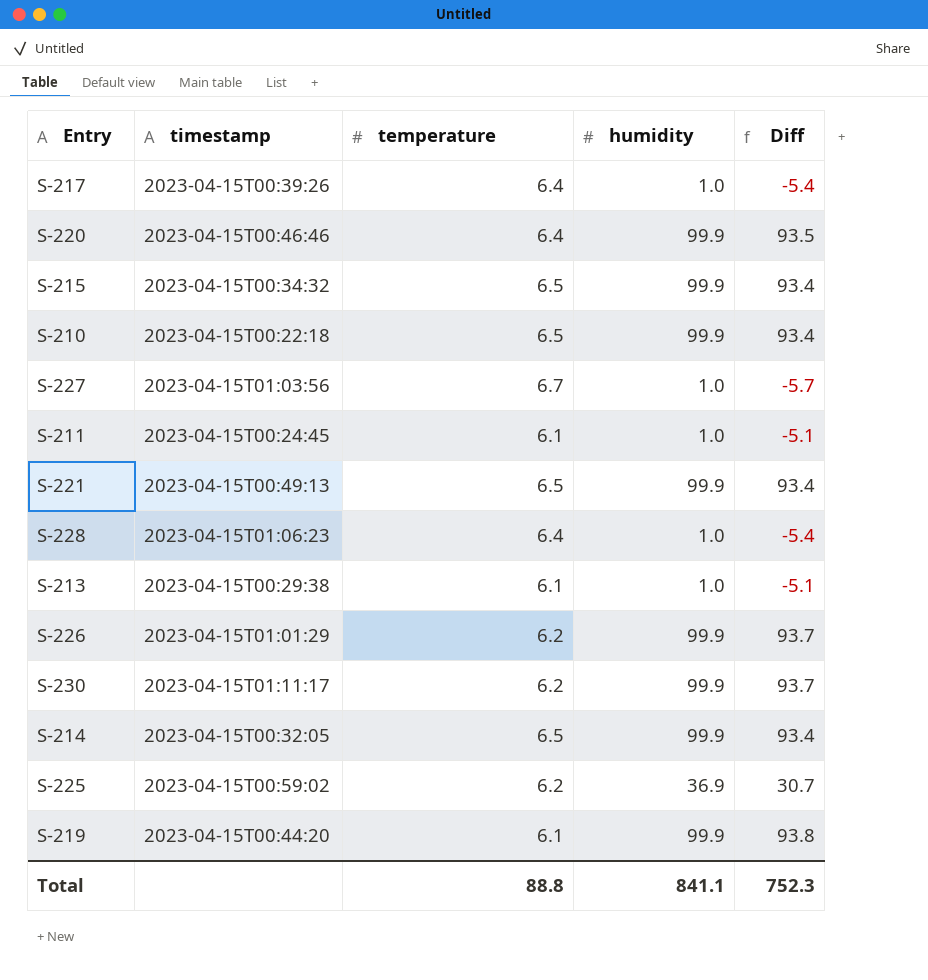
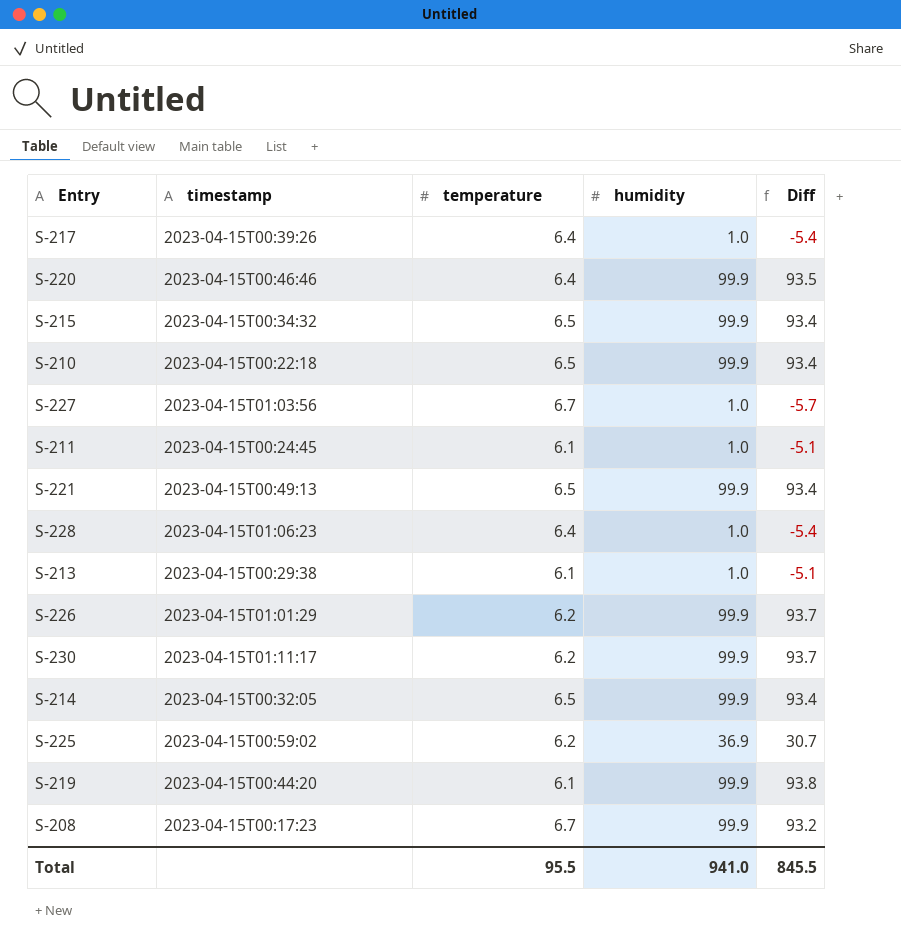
row S-208: none -> 2023-04-15T00:17:23 | 6.7 | 99.9 | 93.2
Total | temperature: 88.8 -> 95.5
Total | humidity: 841.1 -> 941.0
Total | Diff: 752.3 -> 845.5

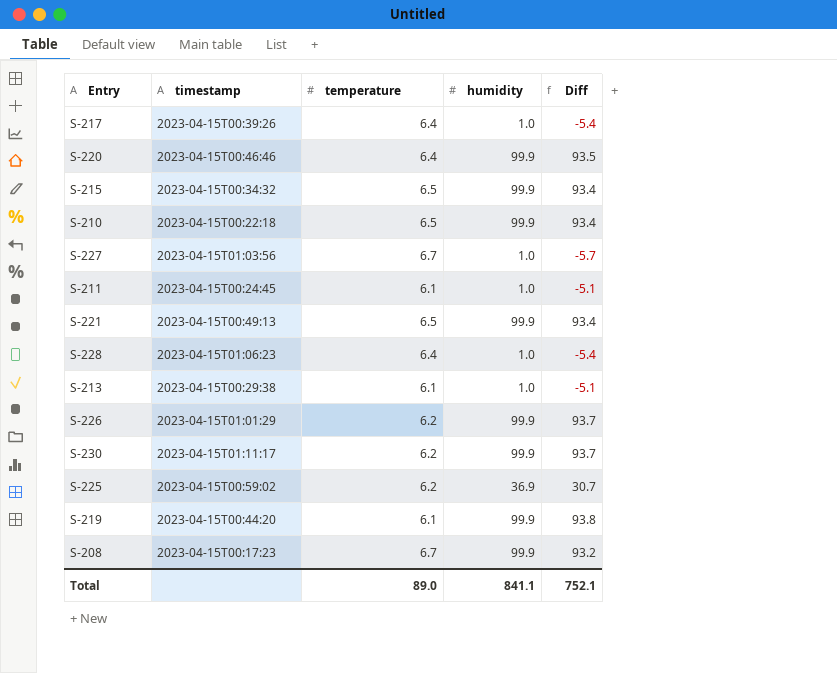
row S-214: 2023-04-15T00:32:05 | 6.5 | 99.9 | 93.4 -> none
Total | temperature: 95.5 -> 89.0
Total | humidity: 941.0 -> 841.1
Total | Diff: 845.5 -> 752.1

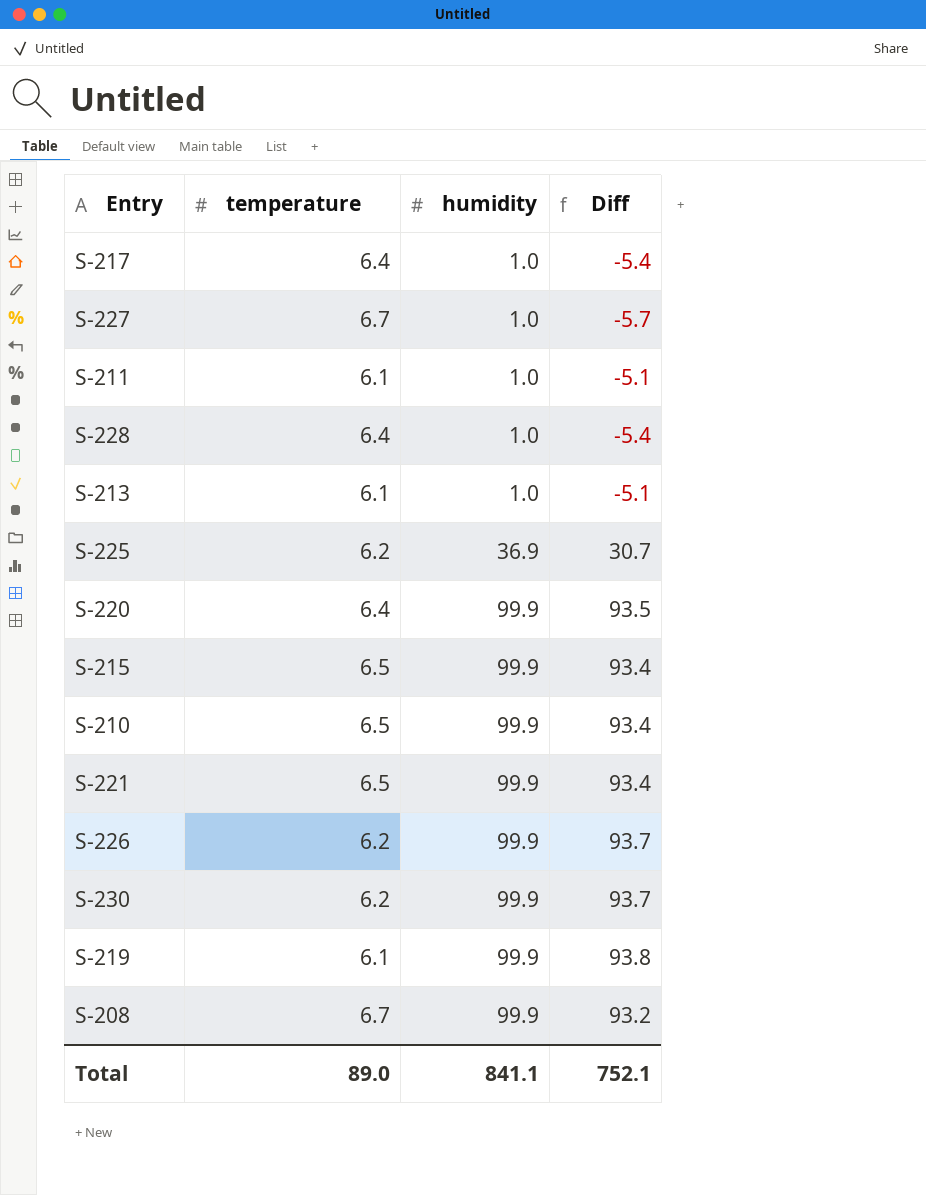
row order: none -> humidity ascending
column timestamp | position: 2 -> none

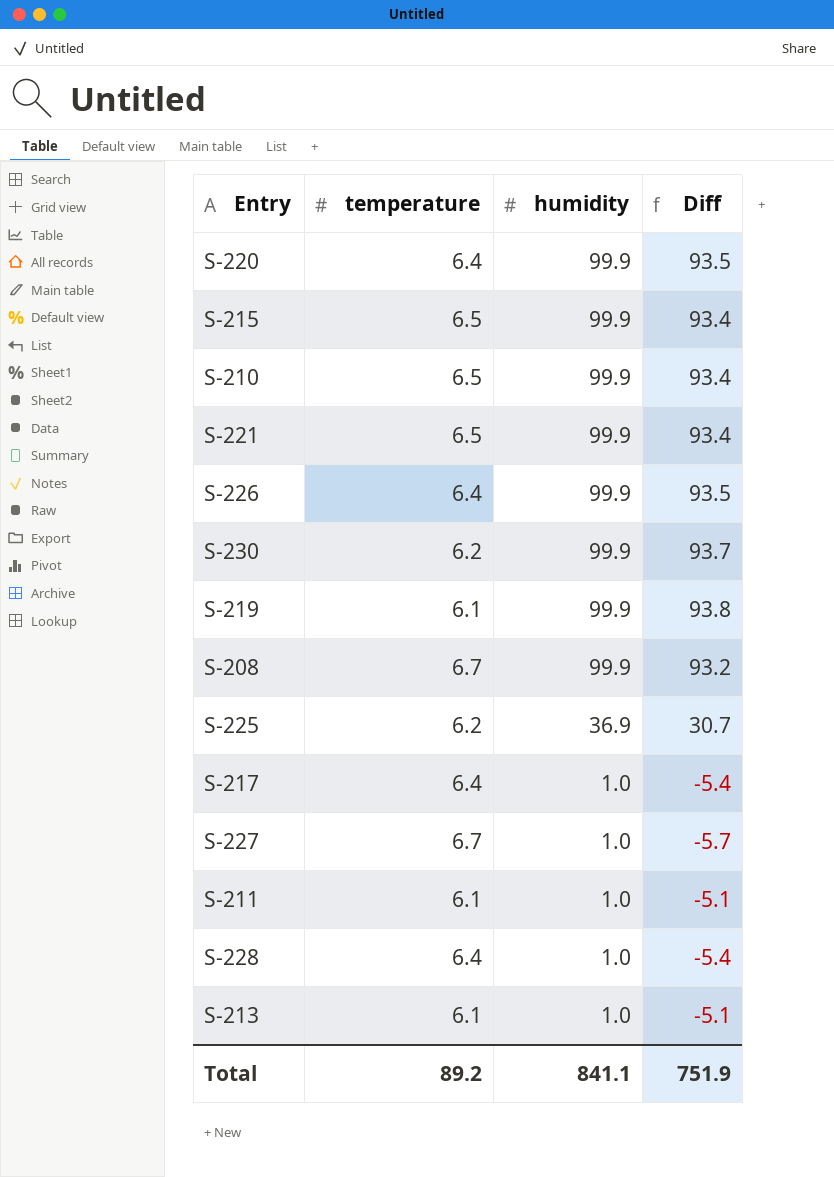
row order: humidity ascending -> humidity descending
S-226 | temperature: 6.2 -> 6.4
S-226 | Diff: 93.7 -> 93.5
Total | temperature: 89.0 -> 89.2
Total | Diff: 752.1 -> 751.9

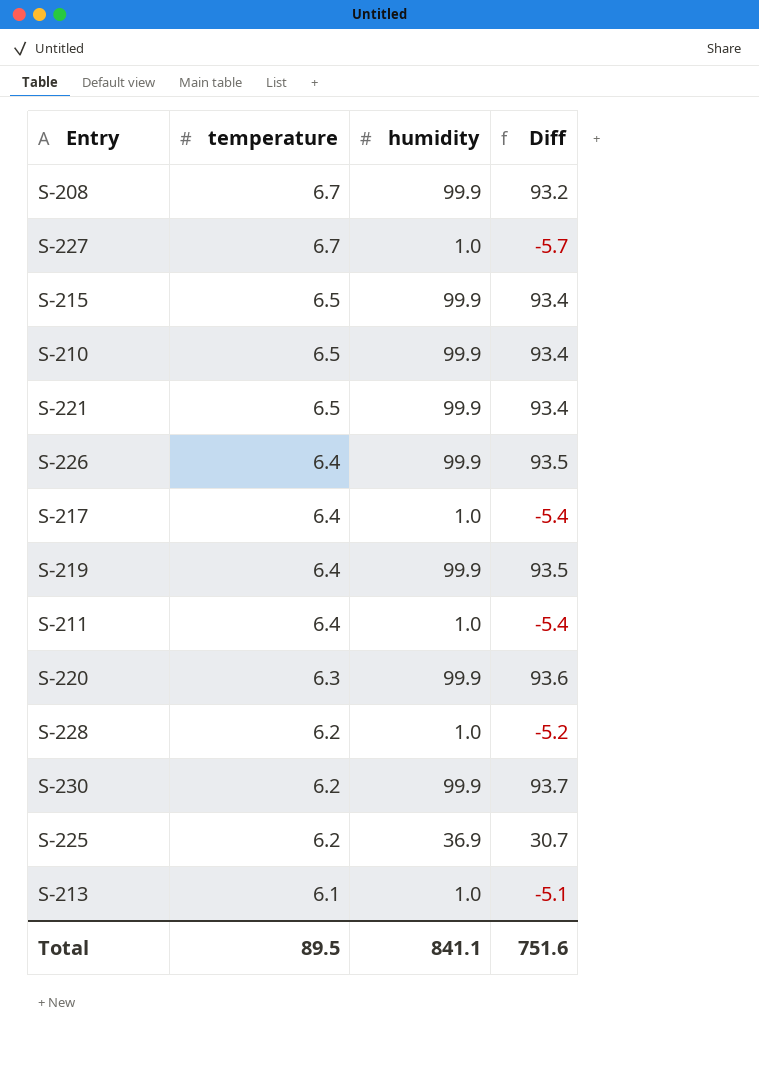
row order: humidity descending -> temperature descending
S-219 | temperature: 6.1 -> 6.4
S-219 | Diff: 93.8 -> 93.5
S-211 | temperature: 6.1 -> 6.4
S-211 | Diff: -5.1 -> -5.4
S-220 | temperature: 6.4 -> 6.3
S-220 | Diff: 93.5 -> 93.6
S-228 | temperature: 6.4 -> 6.2
S-228 | Diff: -5.4 -> -5.2
Total | temperature: 89.2 -> 89.5
Total | Diff: 751.9 -> 751.6

